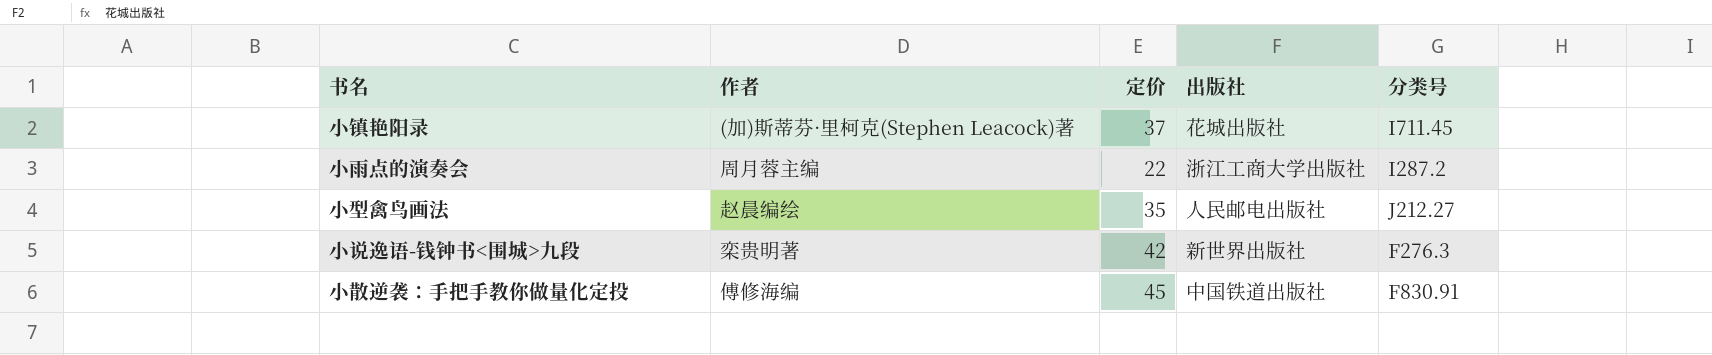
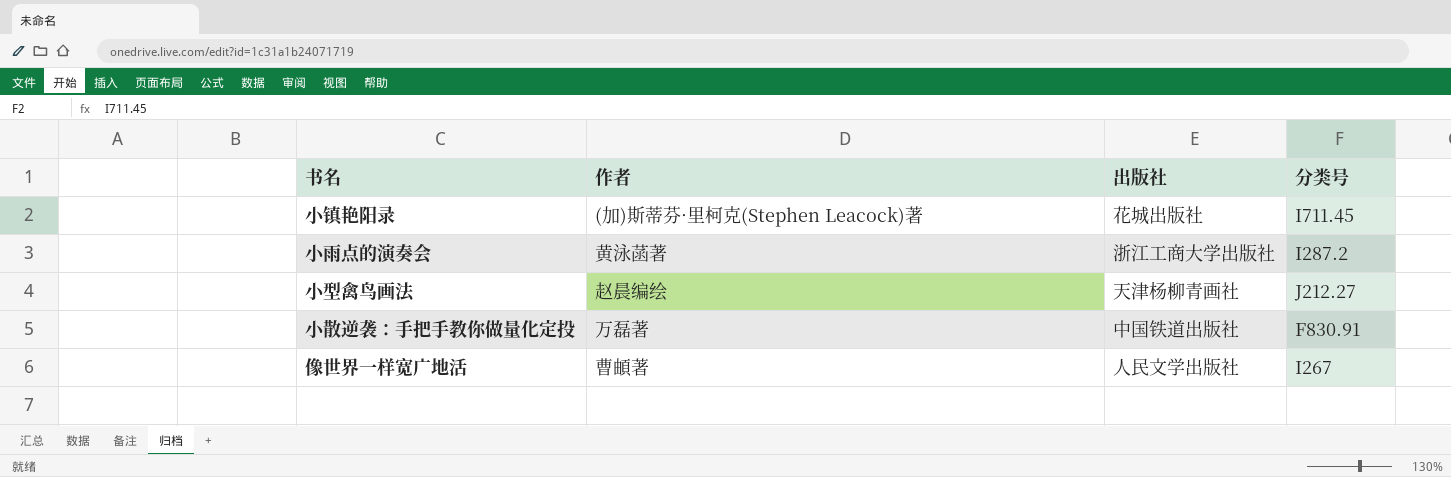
column 定价 | position: 3 -> none
row 小说逸语-钱钟书<围城>九段: 栾贵明著 | 42 | 新世界出版社 | F276.3 -> none
小雨点的演奏会 | 作者: 周月蓉主编 -> 黄泳菡著
小型禽鸟画法 | 出版社: 人民邮电出版社 -> 天津杨柳青画社
小散逆袭：手把手教你做量化定投 | 作者: 傅修海编 -> 万磊著
row 像世界一样宽广地活: none -> 曹頔著 | 人民文学出版社 | I267

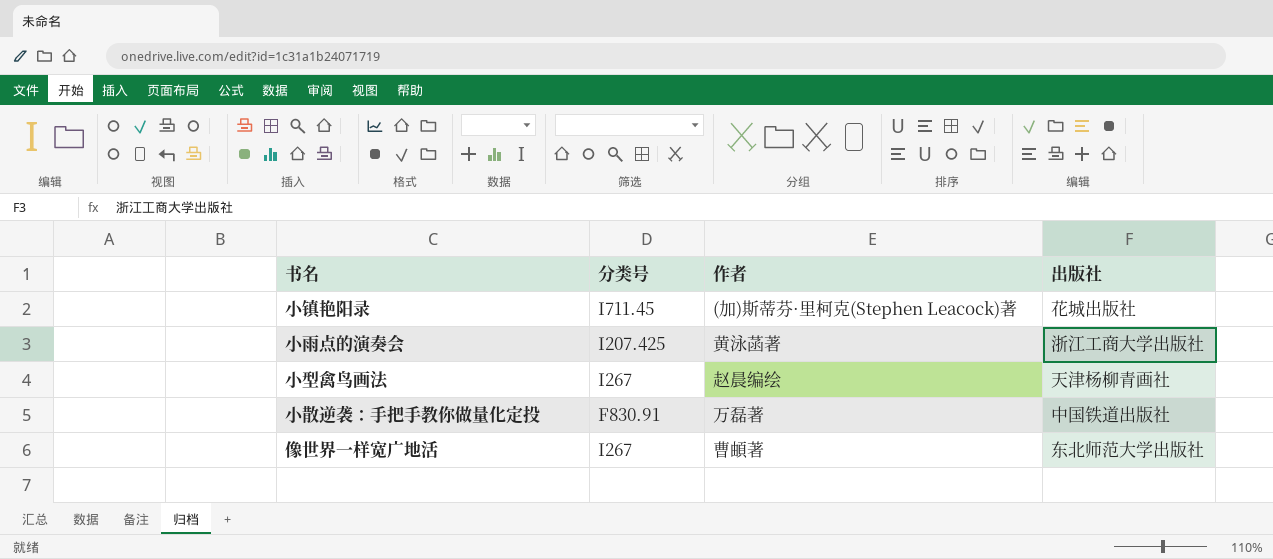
column 分类号 | position: 4 -> 2
小雨点的演奏会 | 分类号: I287.2 -> I207.425
小型禽鸟画法 | 分类号: J212.27 -> I267
像世界一样宽广地活 | 出版社: 人民文学出版社 -> 东北师范大学出版社

